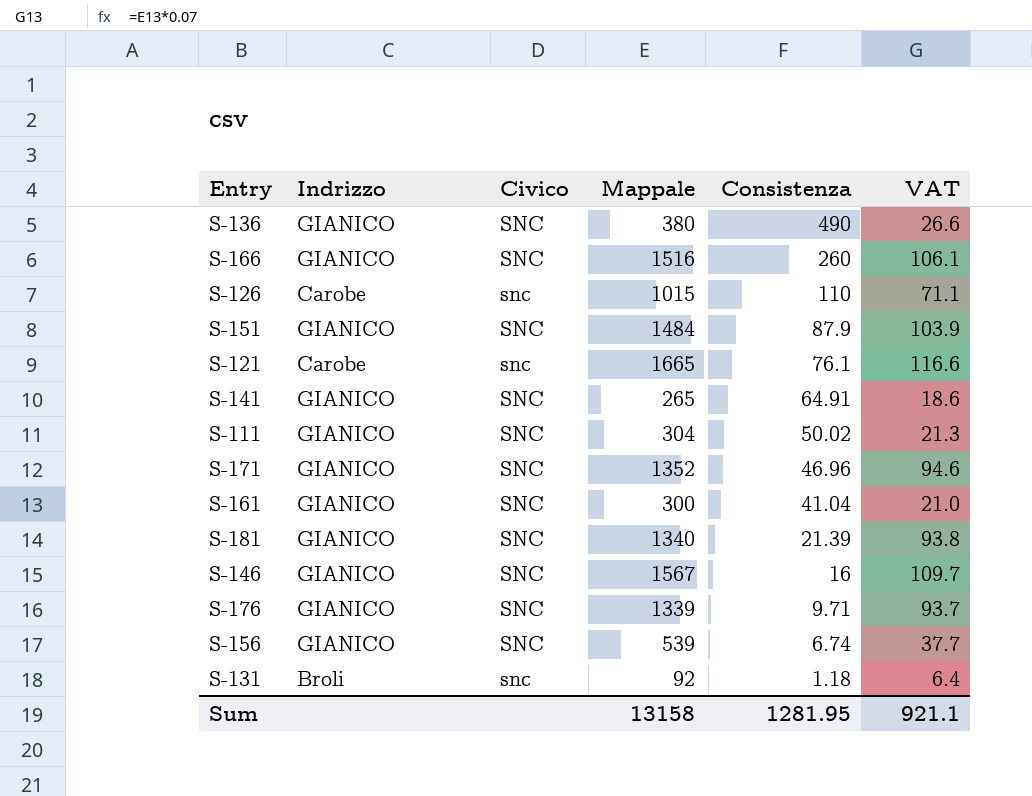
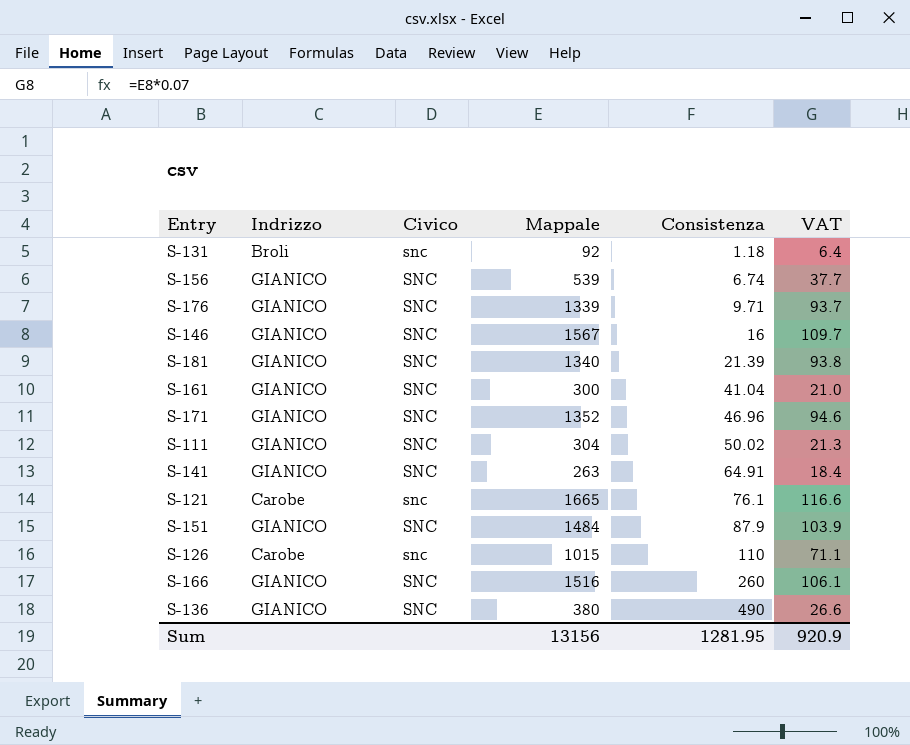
row order: Consistenza descending -> Consistenza ascending
S-141 | Mappale: 265 -> 263
S-141 | VAT: 18.6 -> 18.4
Sum | Mappale: 13158 -> 13156
Sum | VAT: 921.1 -> 920.9

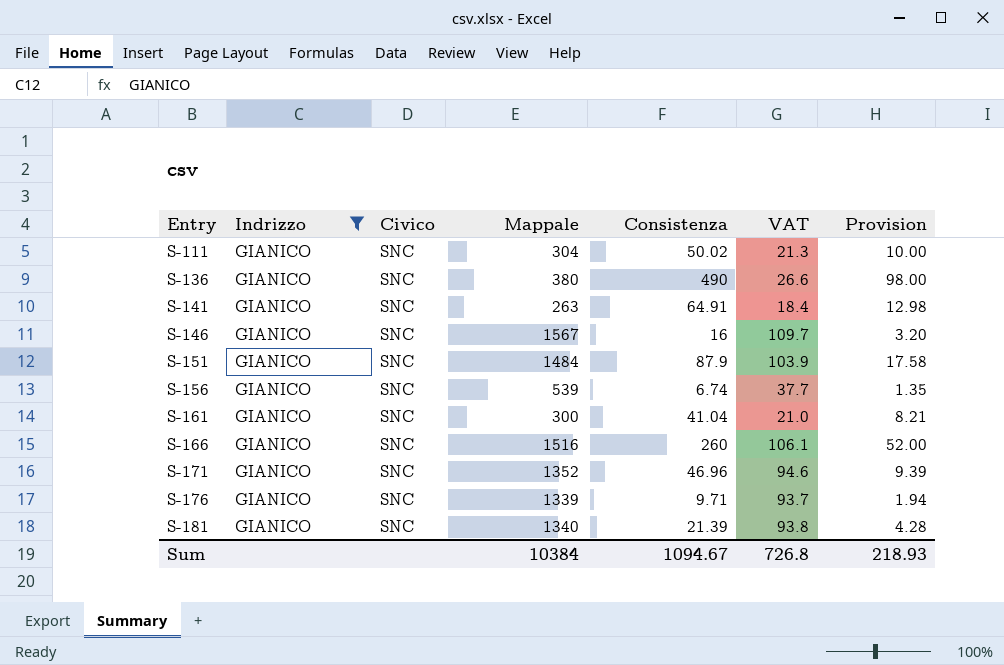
filter: none -> Indrizzo = GIANICO
row order: Consistenza ascending -> Entry ascending
column Provision | formula: none -> [Consistenza] * 0.2
Sum | Mappale: 13156 -> 10384
Sum | Consistenza: 1281.95 -> 1094.67
Sum | VAT: 920.9 -> 726.8

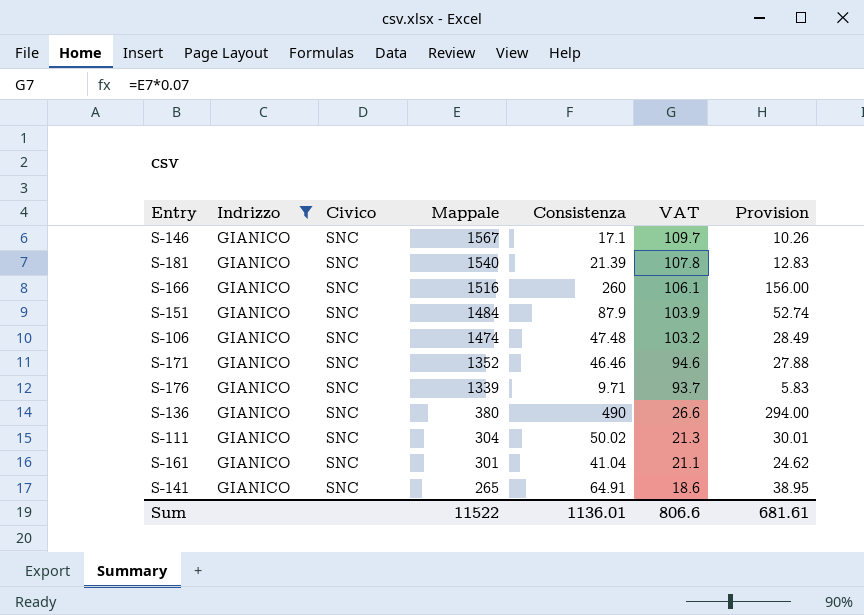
row order: Entry ascending -> Mappale descending
column Provision | formula: [Consistenza] * 0.2 -> [Consistenza] * 0.6
row S-156: GIANICO | SNC | 539 | 6.74 | 37.7 | 1.35 -> none
S-146 | Consistenza: 16 -> 17.1
S-181 | Mappale: 1340 -> 1540
S-181 | VAT: 93.8 -> 107.8
row S-106: none -> GIANICO | SNC | 1474 | 47.48 | 103.2 | 28.49
S-171 | Consistenza: 46.96 -> 46.46
S-161 | Mappale: 300 -> 301
S-161 | VAT: 21.0 -> 21.1
S-141 | Mappale: 263 -> 265
S-141 | VAT: 18.4 -> 18.6
Sum | Mappale: 10384 -> 11522
Sum | Consistenza: 1094.67 -> 1136.01
Sum | VAT: 726.8 -> 806.6
Sum | Provision: 218.93 -> 681.61

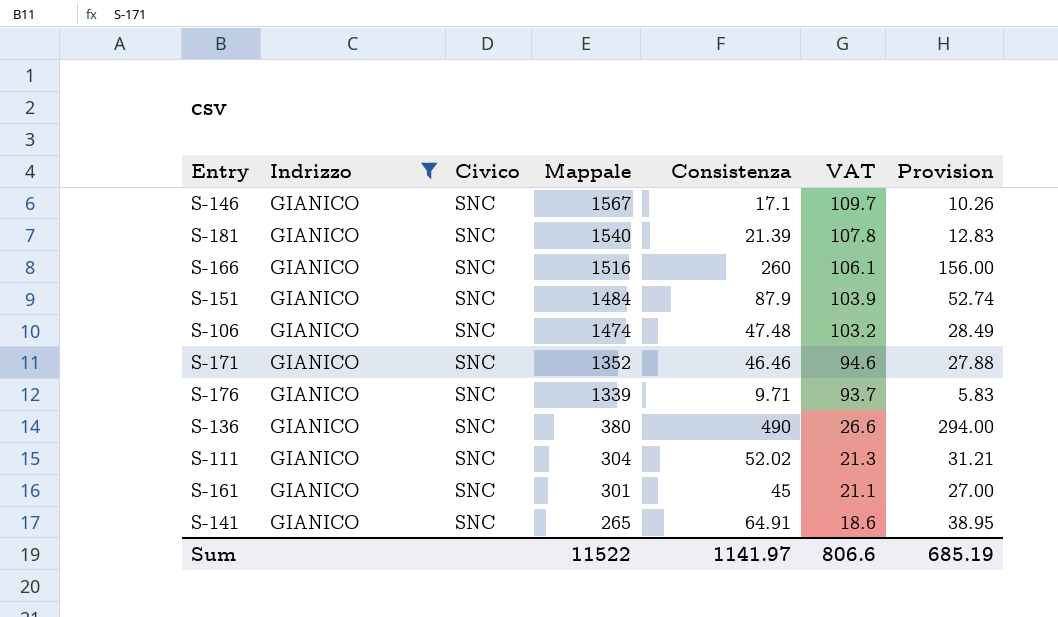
S-111 | Consistenza: 50.02 -> 52.02
S-111 | Provision: 30.01 -> 31.21
S-161 | Consistenza: 41.04 -> 45
S-161 | Provision: 24.62 -> 27.00
Sum | Consistenza: 1136.01 -> 1141.97
Sum | Provision: 681.61 -> 685.19

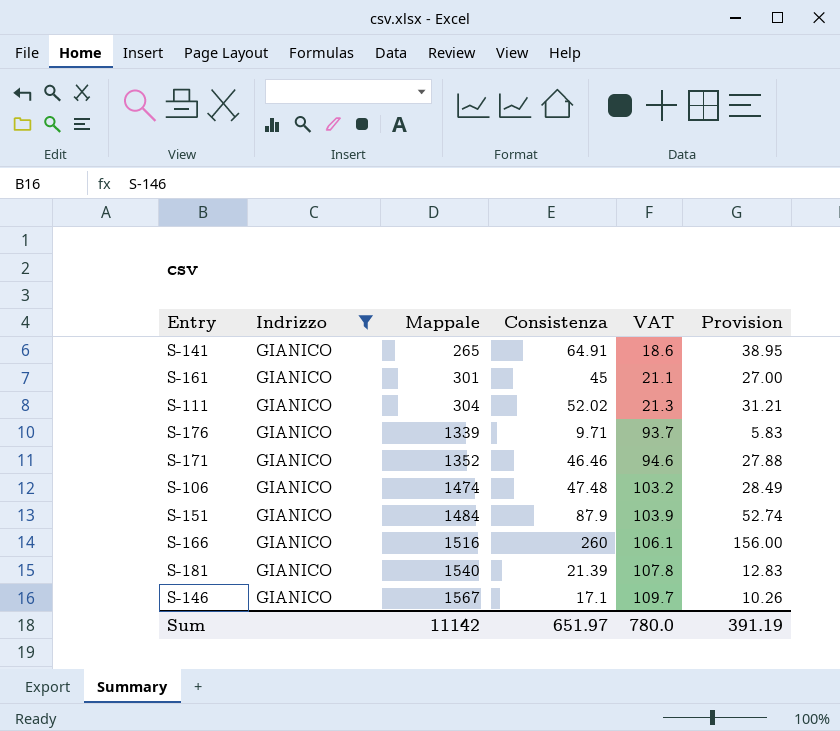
row order: Mappale descending -> Mappale ascending
column Civico | position: 3 -> none
row S-136: GIANICO | SNC | 380 | 490 | 26.6 | 294.00 -> none
Sum | Mappale: 11522 -> 11142
Sum | Consistenza: 1141.97 -> 651.97
Sum | VAT: 806.6 -> 780.0
Sum | Provision: 685.19 -> 391.19

